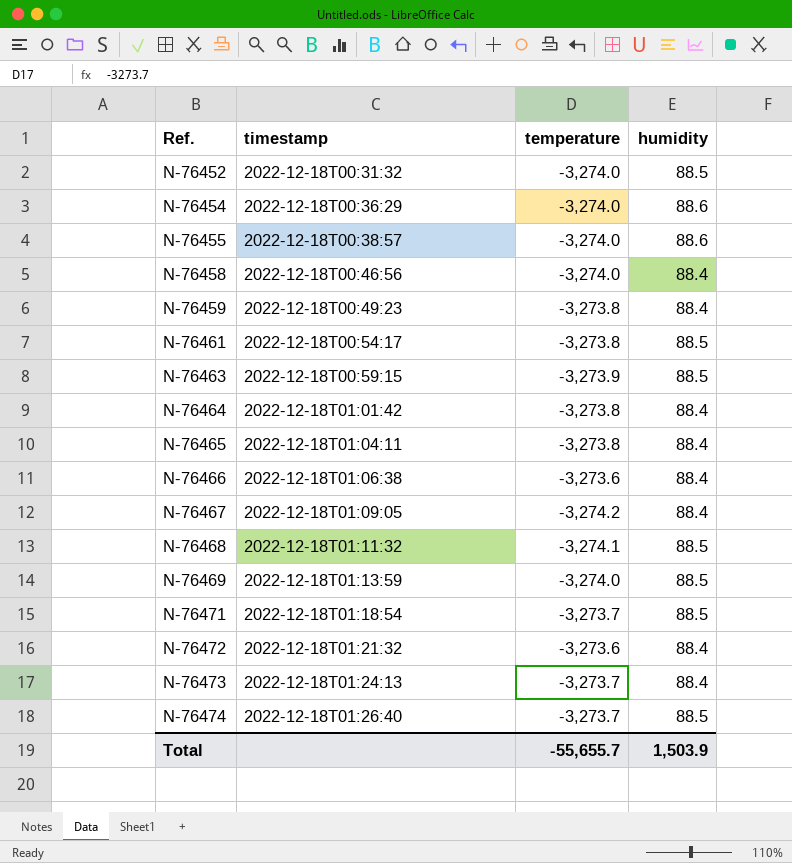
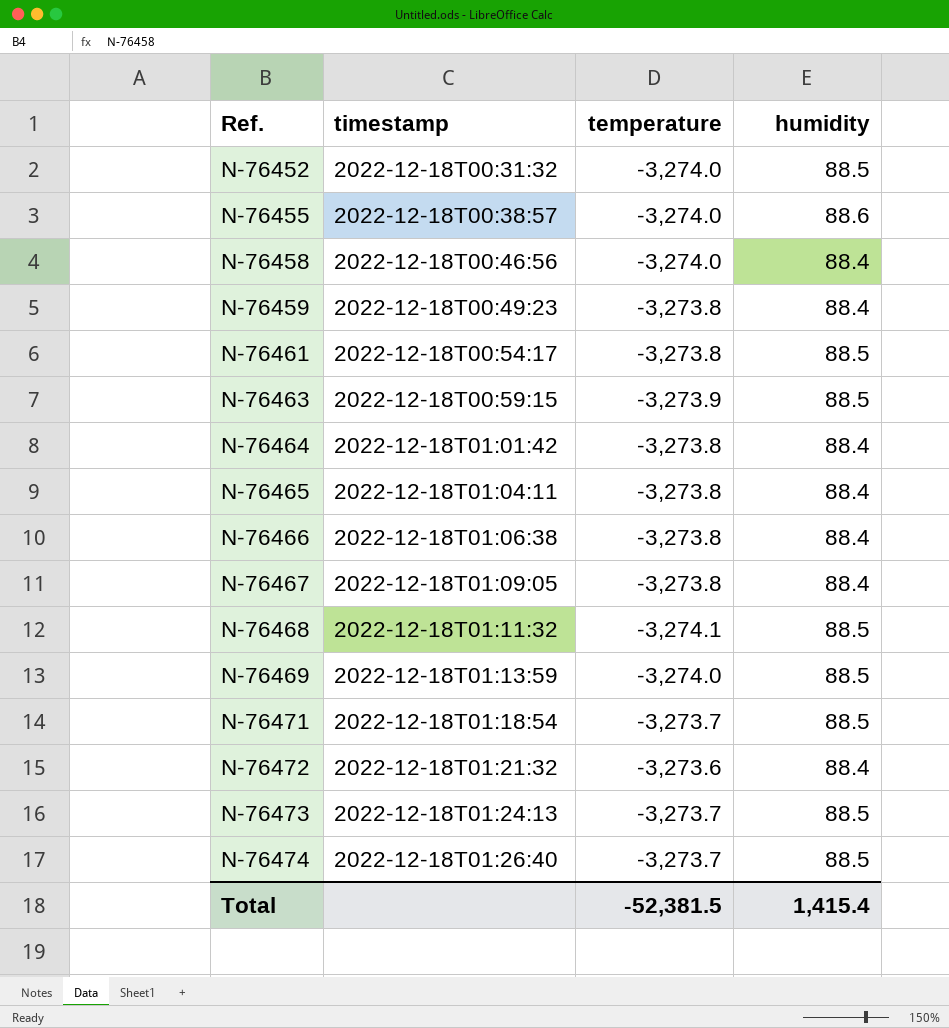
row N-76454: 2022-12-18T00:36:29 | -3,274.0 | 88.6 -> none
N-76466 | temperature: -3,273.6 -> -3,273.8
N-76467 | temperature: -3,274.2 -> -3,273.8
N-76473 | humidity: 88.4 -> 88.5
Total | temperature: -55,655.7 -> -52,381.5
Total | humidity: 1,503.9 -> 1,415.4

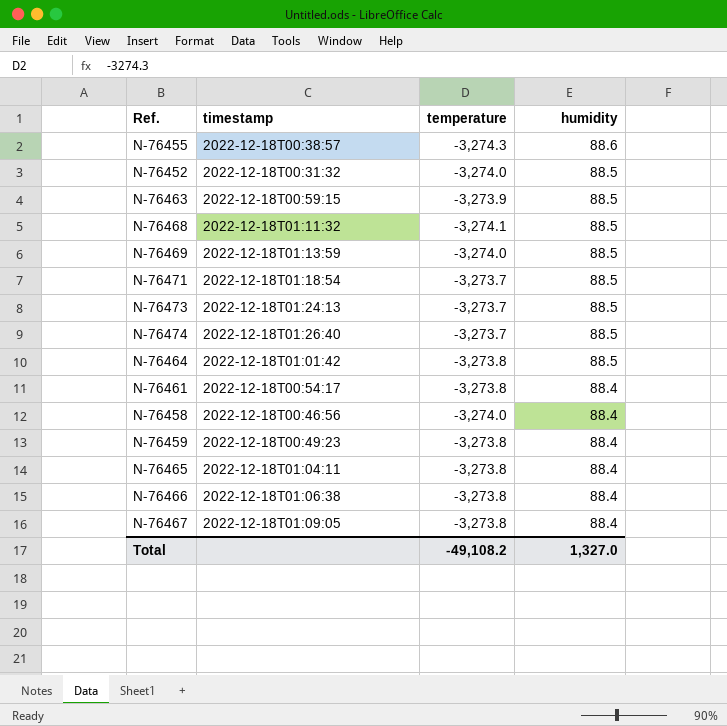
row order: Ref. ascending -> humidity descending
row N-76472: 2022-12-18T01:21:32 | -3,273.6 | 88.4 -> none
N-76455 | temperature: -3,274.0 -> -3,274.3
N-76464 | humidity: 88.4 -> 88.5
N-76461 | humidity: 88.5 -> 88.4
Total | temperature: -52,381.5 -> -49,108.2
Total | humidity: 1,415.4 -> 1,327.0

